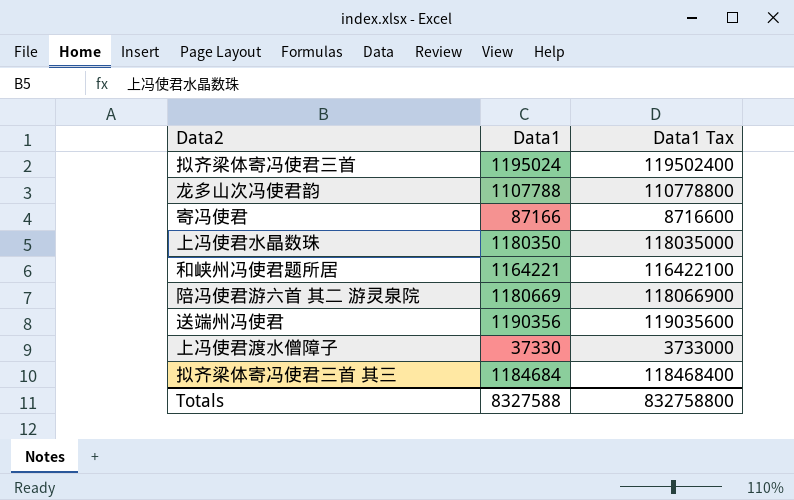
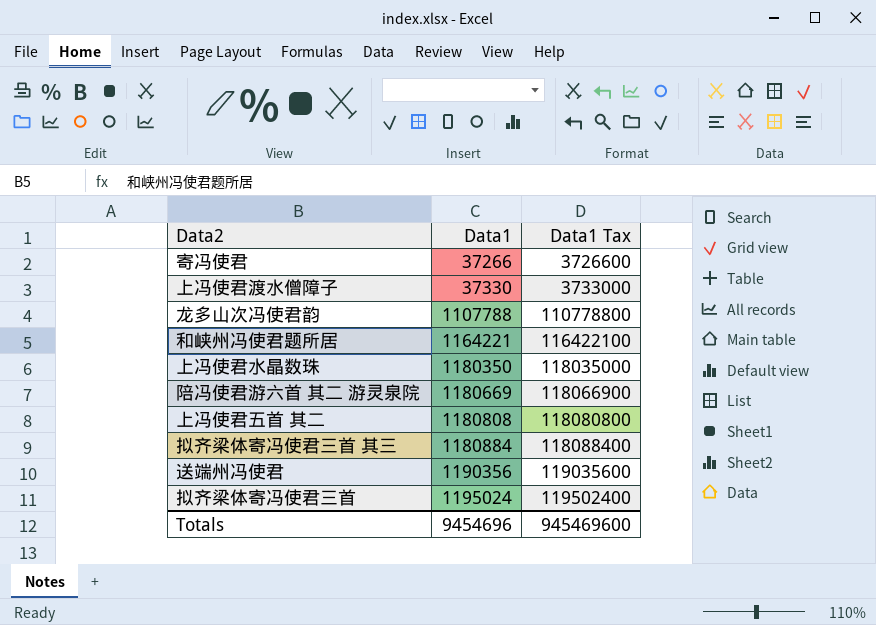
row order: none -> Data1 ascending
寄冯使君 | Data1: 87166 -> 37266
寄冯使君 | Data1 Tax: 8716600 -> 3726600
row 上冯使君五首 其二: none -> 1180808 | 118080800
拟齐梁体寄冯使君三首 其三 | Data1: 1184684 -> 1180884
拟齐梁体寄冯使君三首 其三 | Data1 Tax: 118468400 -> 118088400
Totals | Data1: 8327588 -> 9454696
Totals | Data1 Tax: 832758800 -> 945469600

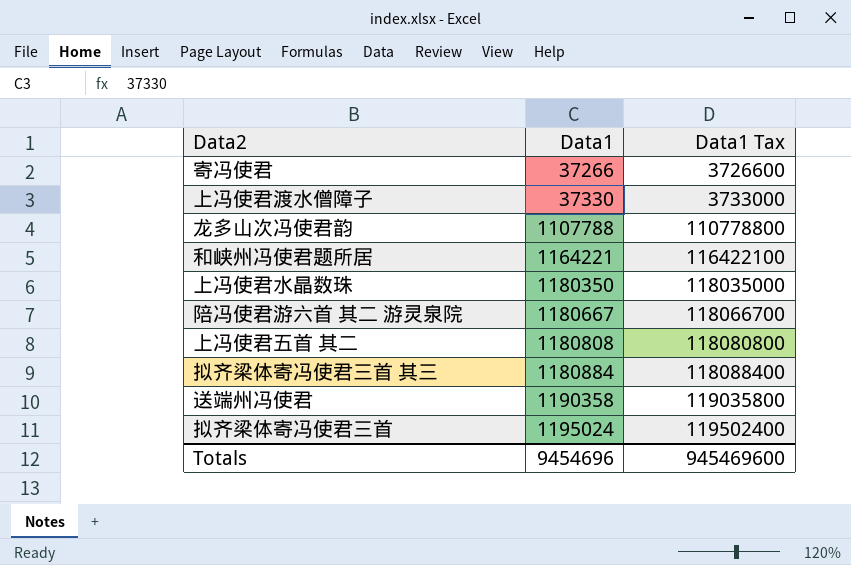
陪冯使君游六首 其二 游灵泉院 | Data1: 1180669 -> 1180667
陪冯使君游六首 其二 游灵泉院 | Data1 Tax: 118066900 -> 118066700
送端州冯使君 | Data1: 1190356 -> 1190358
送端州冯使君 | Data1 Tax: 119035600 -> 119035800

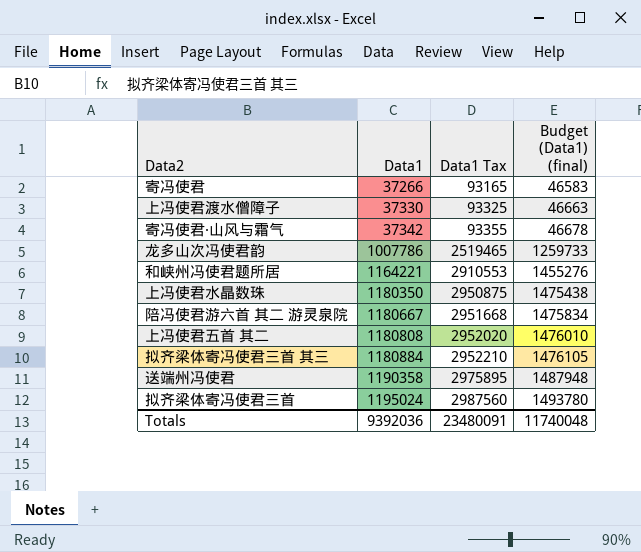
column Data1 Tax | formula: [Data1] * 100 -> [Data1] * 2.5
column Budget (Data1) (final) | formula: none -> [Data1] * 1.25
row 寄冯使君·山风与霜气: none -> 37342 | 93355 | 46678
龙多山次冯使君韵 | Data1: 1107788 -> 1007786
Totals | Data1: 9454696 -> 9392036
Totals | Data1 Tax: 945469600 -> 23480091

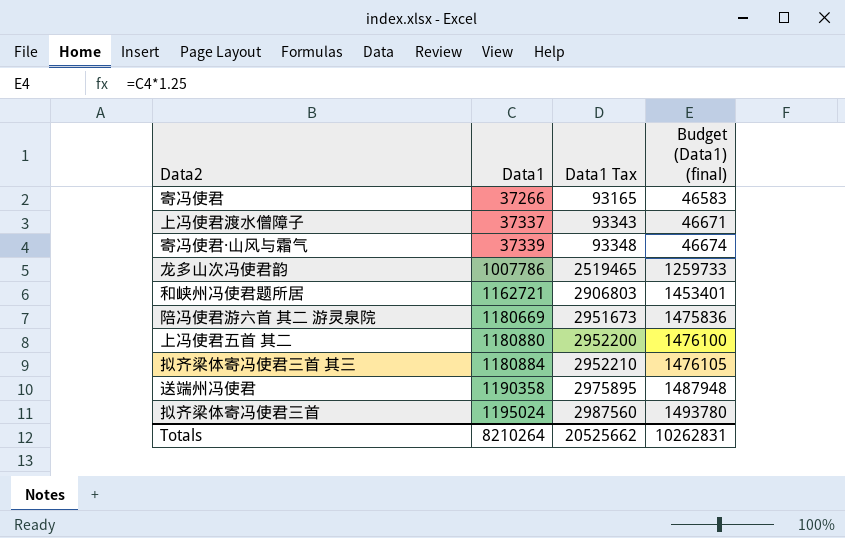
row 上冯使君水晶数珠: 1180350 | 2950875 | 1475438 -> none
上冯使君渡水僧障子 | Data1: 37330 -> 37337
上冯使君渡水僧障子 | Data1 Tax: 93325 -> 93343
上冯使君渡水僧障子 | Budget (Data1) (final): 46663 -> 46671
寄冯使君·山风与霜气 | Data1: 37342 -> 37339
寄冯使君·山风与霜气 | Data1 Tax: 93355 -> 93348
寄冯使君·山风与霜气 | Budget (Data1) (final): 46678 -> 46674
和峡州冯使君题所居 | Data1: 1164221 -> 1162721
和峡州冯使君题所居 | Data1 Tax: 2910553 -> 2906803
和峡州冯使君题所居 | Budget (Data1) (final): 1455276 -> 1453401
陪冯使君游六首 其二 游灵泉院 | Data1: 1180667 -> 1180669
陪冯使君游六首 其二 游灵泉院 | Data1 Tax: 2951668 -> 2951673
陪冯使君游六首 其二 游灵泉院 | Budget (Data1) (final): 1475834 -> 1475836
上冯使君五首 其二 | Data1: 1180808 -> 1180880
上冯使君五首 其二 | Data1 Tax: 2952020 -> 2952200
上冯使君五首 其二 | Budget (Data1) (final): 1476010 -> 1476100
Totals | Data1: 9392036 -> 8210264
Totals | Data1 Tax: 23480091 -> 20525662
Totals | Budget (Data1) (final): 11740048 -> 10262831

